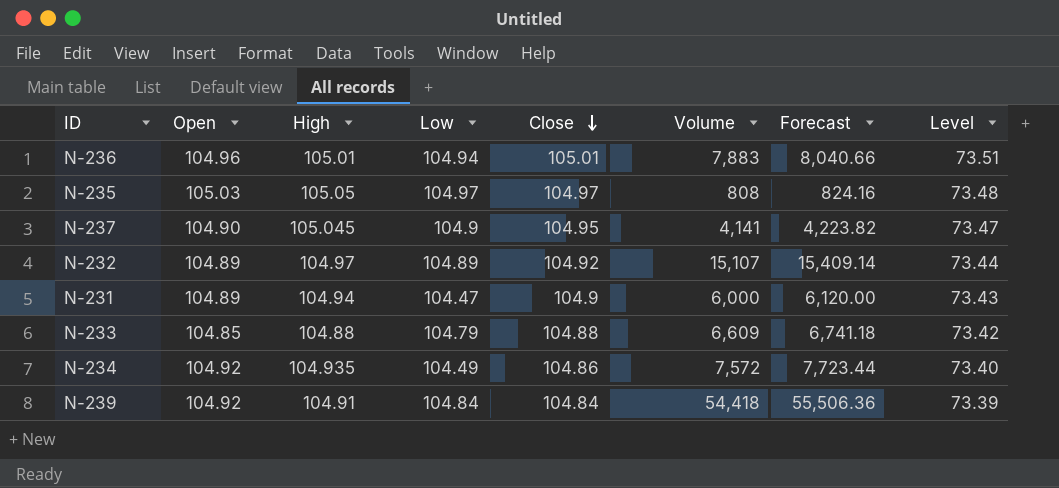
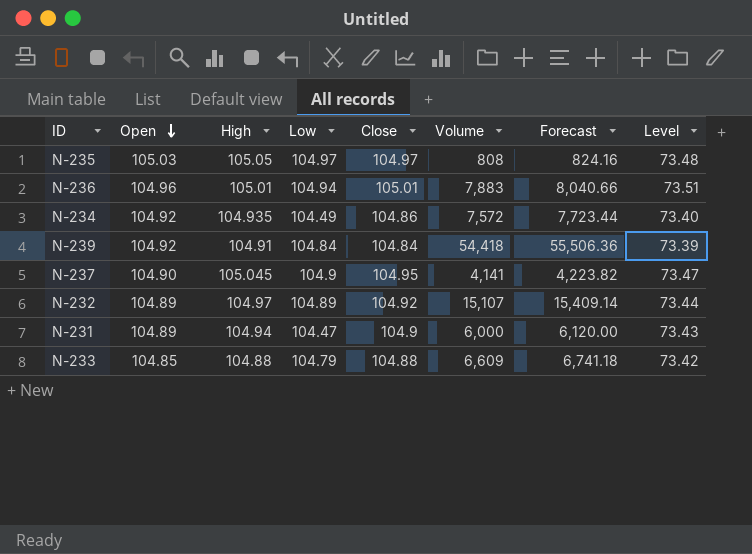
row order: Close descending -> Open descending

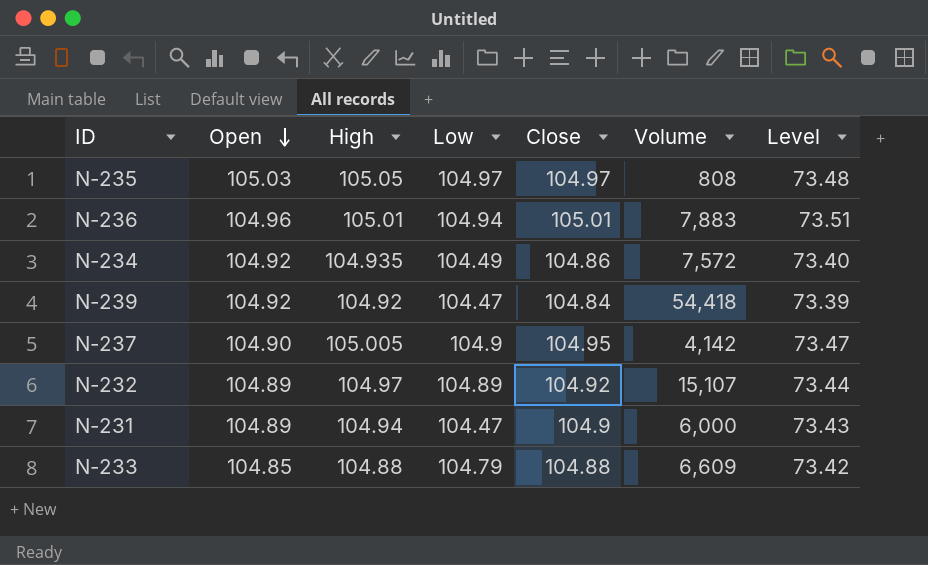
column Forecast | formula: [Volume] * 1.02 -> none
N-239 | High: 104.91 -> 104.92
N-239 | Low: 104.84 -> 104.47
N-237 | High: 105.045 -> 105.005
N-237 | Volume: 4,141 -> 4,142

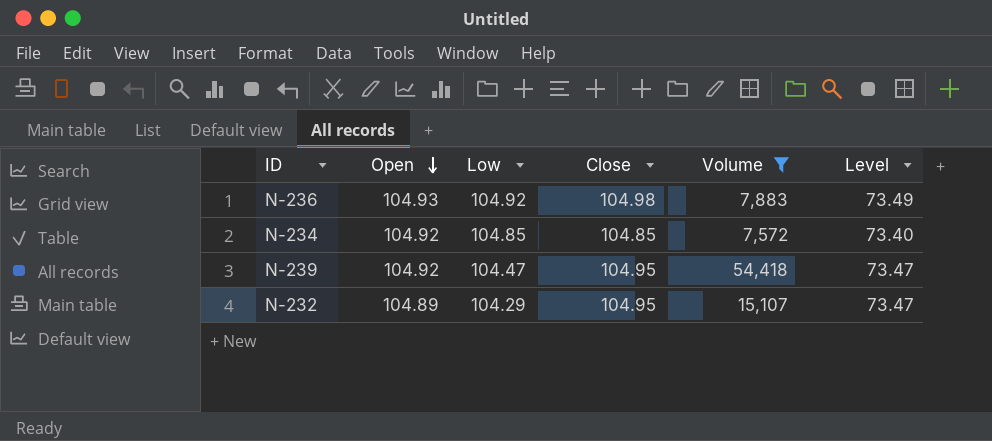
filter: none -> Volume >= 7,572
column High | position: 3 -> none
N-236 | Open: 104.96 -> 104.93
N-236 | Low: 104.94 -> 104.92
N-236 | Close: 105.01 -> 104.98
N-236 | Level: 73.51 -> 73.49
N-234 | Low: 104.49 -> 104.85
N-234 | Close: 104.86 -> 104.85
N-239 | Close: 104.84 -> 104.95
N-239 | Level: 73.39 -> 73.47
N-232 | Low: 104.89 -> 104.29
N-232 | Close: 104.92 -> 104.95
N-232 | Level: 73.44 -> 73.47

